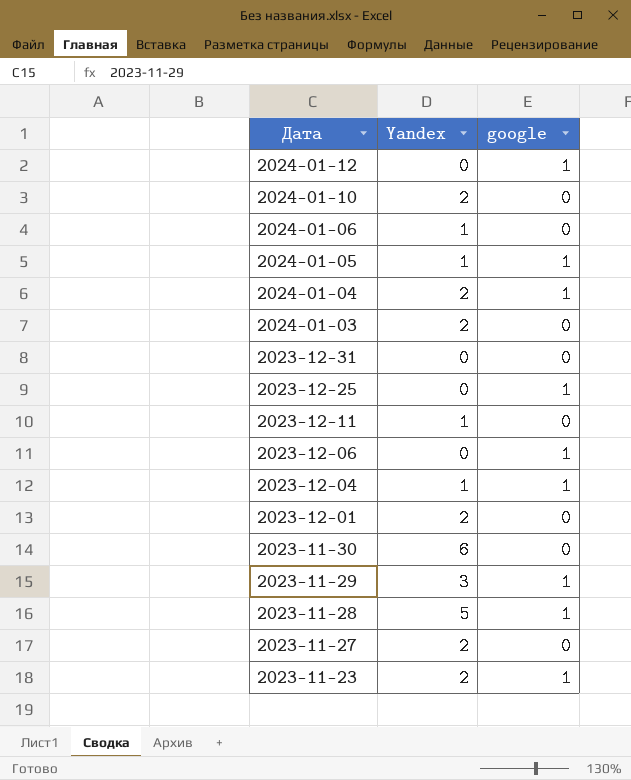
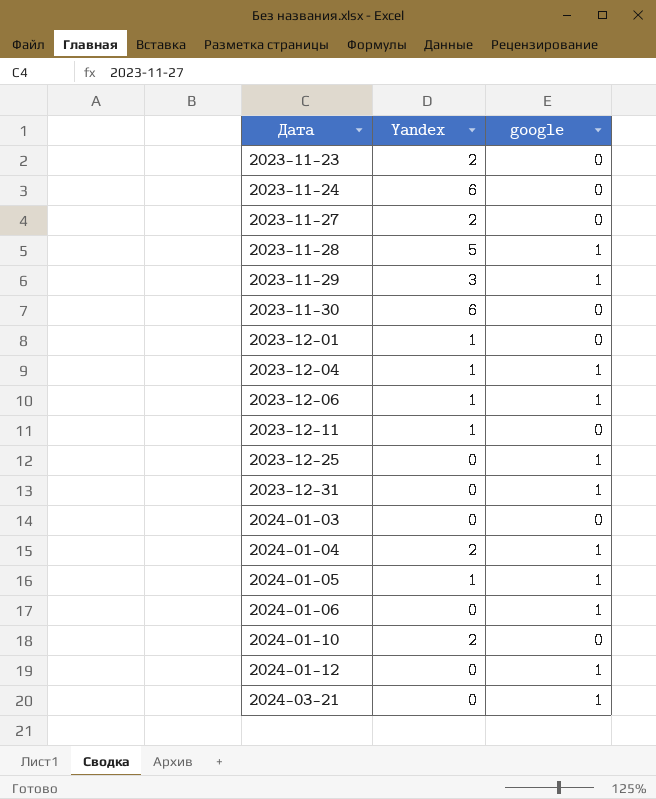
row order: Дата descending -> Дата ascending
2023-11-23 | google: 1 -> 0
row 2023-11-24: none -> 6 | 0
2023-12-01 | Yandex: 2 -> 1
2023-12-06 | Yandex: 0 -> 1
2023-12-31 | google: 0 -> 1
2024-01-03 | Yandex: 2 -> 0
2024-01-06 | Yandex: 1 -> 0
2024-01-06 | google: 0 -> 1
row 2024-03-21: none -> 0 | 1

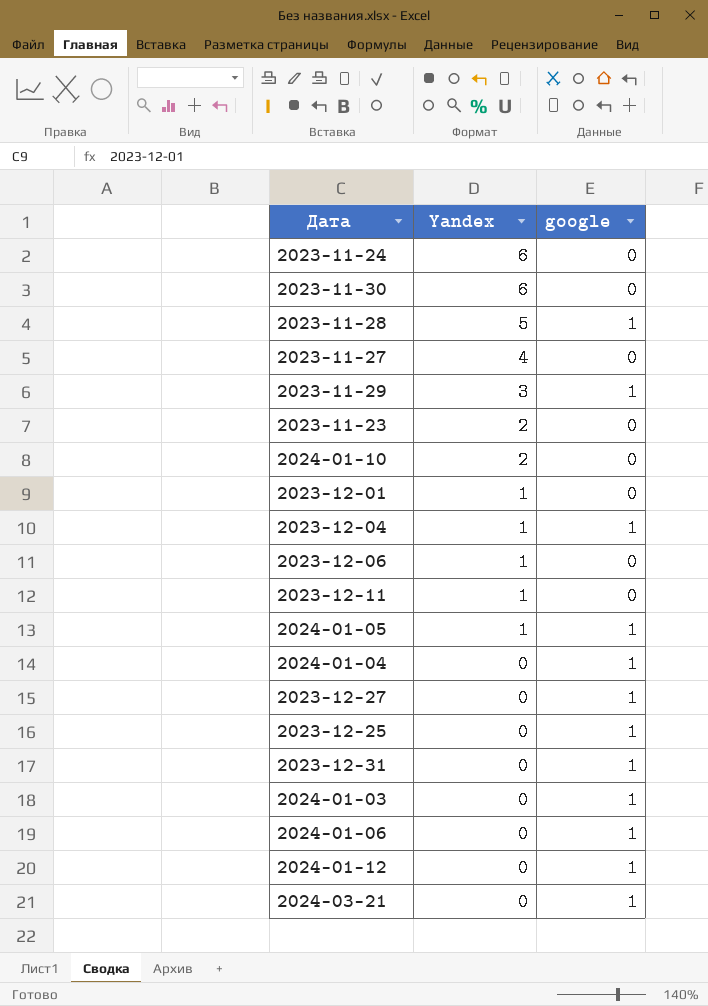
row order: Дата ascending -> Yandex descending
2023-11-27 | Yandex: 2 -> 4
2023-12-06 | google: 1 -> 0
2024-01-04 | Yandex: 2 -> 0
row 2023-12-27: none -> 0 | 1
2024-01-03 | google: 0 -> 1

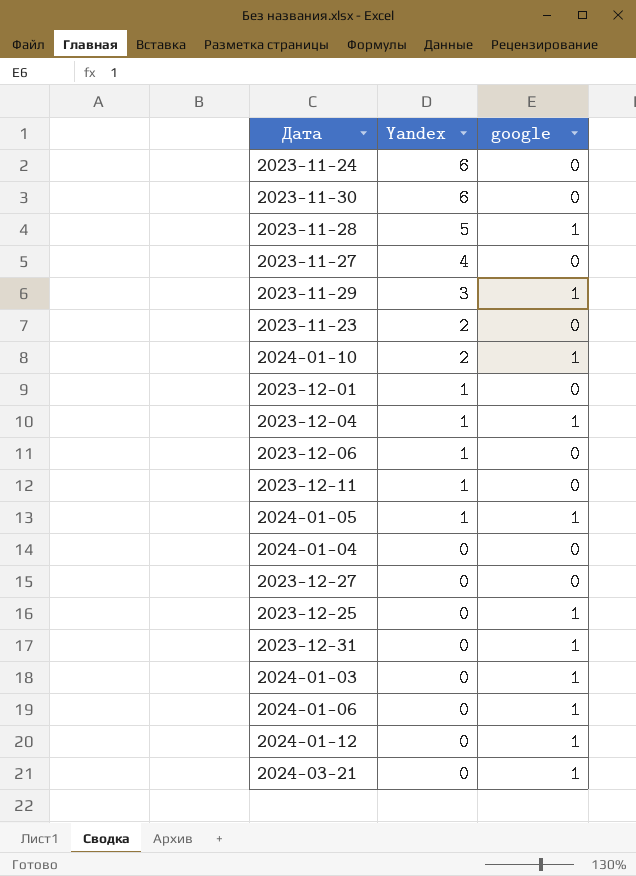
2024-01-10 | google: 0 -> 1
2024-01-04 | google: 1 -> 0
2023-12-27 | google: 1 -> 0

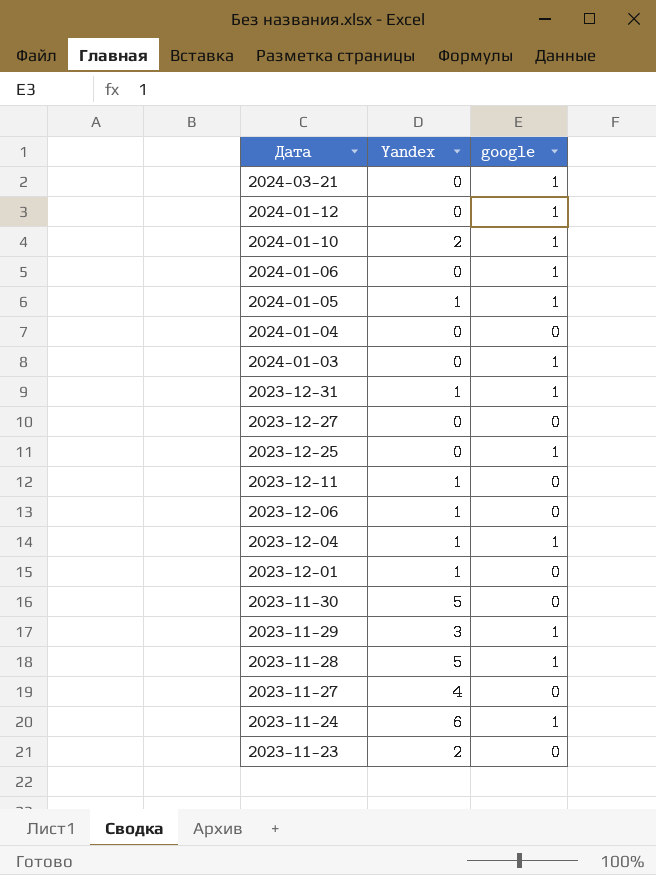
row order: Yandex descending -> Дата descending
2023-12-31 | Yandex: 0 -> 1
2023-11-30 | Yandex: 6 -> 5
2023-11-24 | google: 0 -> 1

